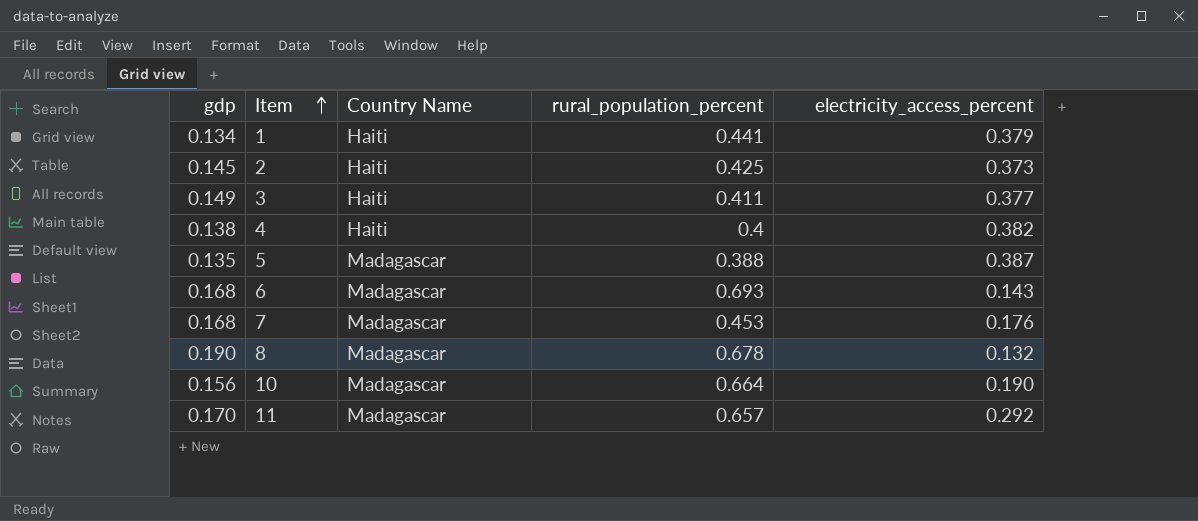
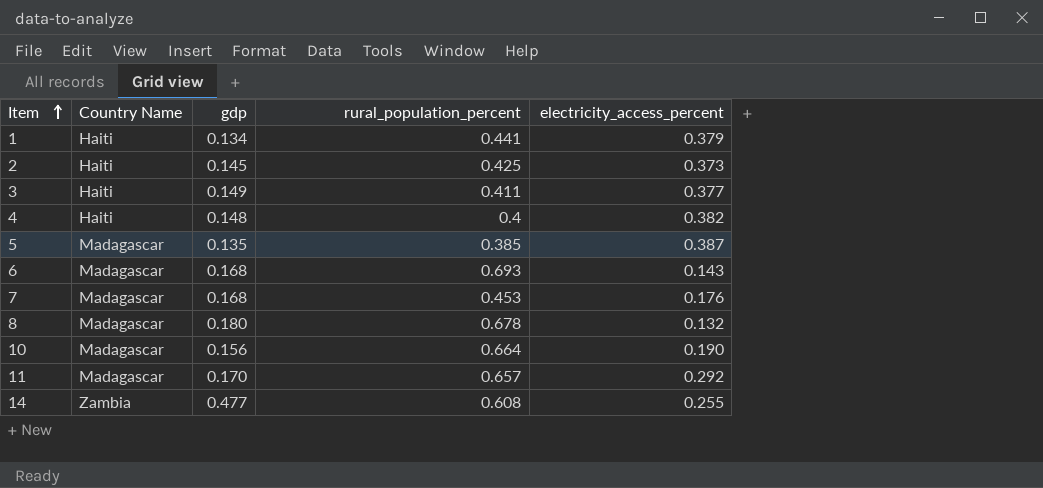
column gdp | position: 1 -> 3
4 | gdp: 0.138 -> 0.148
5 | rural_population_percent: 0.388 -> 0.385
8 | gdp: 0.190 -> 0.180
row 14: none -> Zambia | 0.477 | 0.608 | 0.255

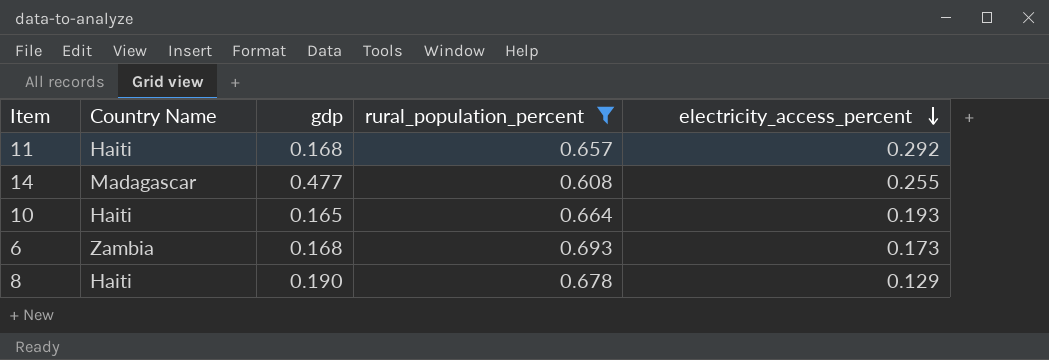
filter: none -> rural_population_percent >= 0.608
row order: Item ascending -> electricity_access_percent descending
11 | Country Name: Madagascar -> Haiti
11 | gdp: 0.170 -> 0.168
14 | Country Name: Zambia -> Madagascar
10 | Country Name: Madagascar -> Haiti
10 | gdp: 0.156 -> 0.165
10 | electricity_access_percent: 0.190 -> 0.193
6 | Country Name: Madagascar -> Zambia
6 | electricity_access_percent: 0.143 -> 0.173
8 | Country Name: Madagascar -> Haiti
8 | gdp: 0.180 -> 0.190
8 | electricity_access_percent: 0.132 -> 0.129

